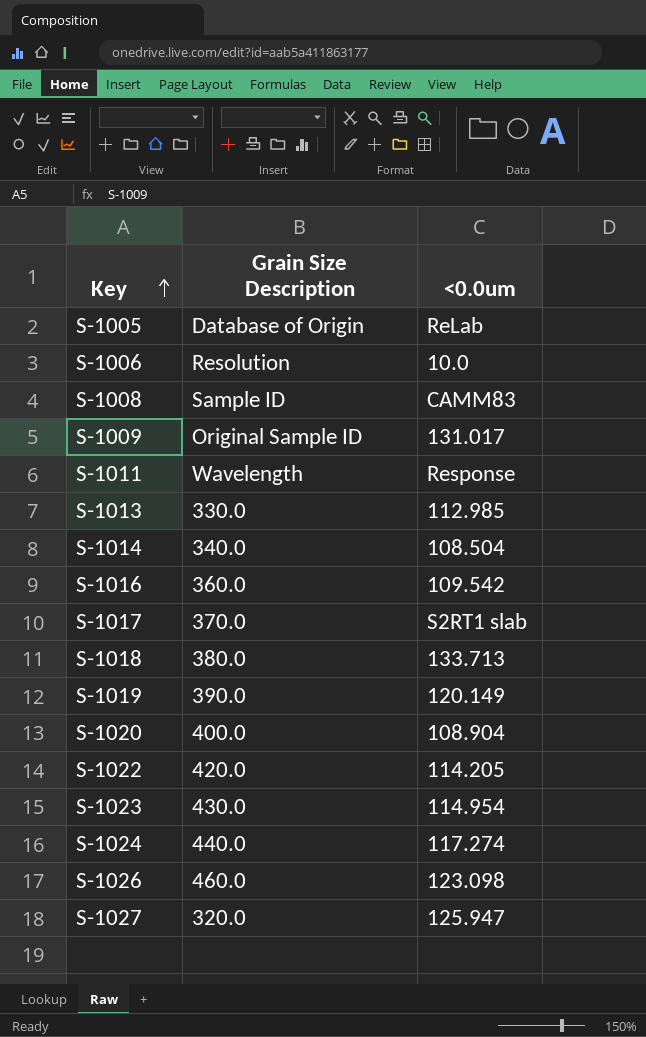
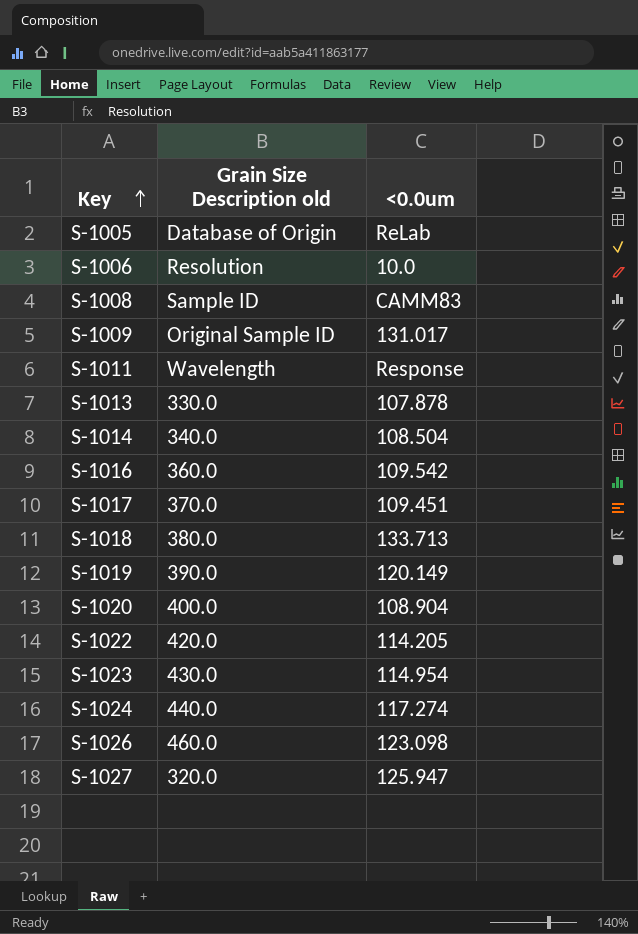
column name: Grain Size Description -> Grain Size Description old
S-1013 | <0.0um: 112.985 -> 107.878
S-1017 | <0.0um: S2RT1 slab -> 109.451

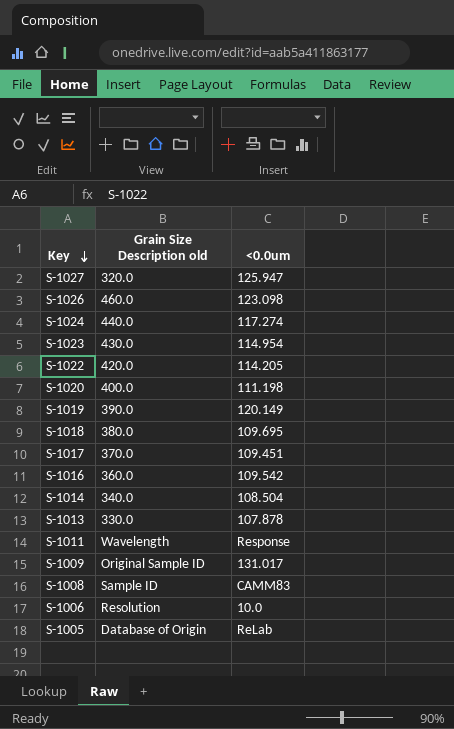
row order: Key ascending -> Key descending
S-1020 | <0.0um: 108.904 -> 111.198
S-1018 | <0.0um: 133.713 -> 109.695

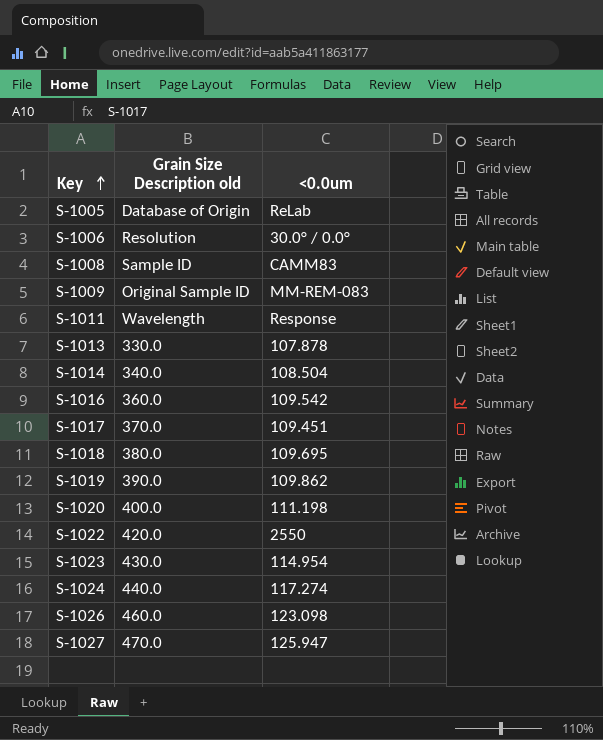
row order: Key descending -> Key ascending
S-1006 | <0.0um: 10.0 -> 30.0° / 0.0°
S-1009 | <0.0um: 131.017 -> MM-REM-083
S-1019 | <0.0um: 120.149 -> 109.862
S-1022 | <0.0um: 114.205 -> 2550
S-1027 | Grain Size Description old: 320.0 -> 470.0

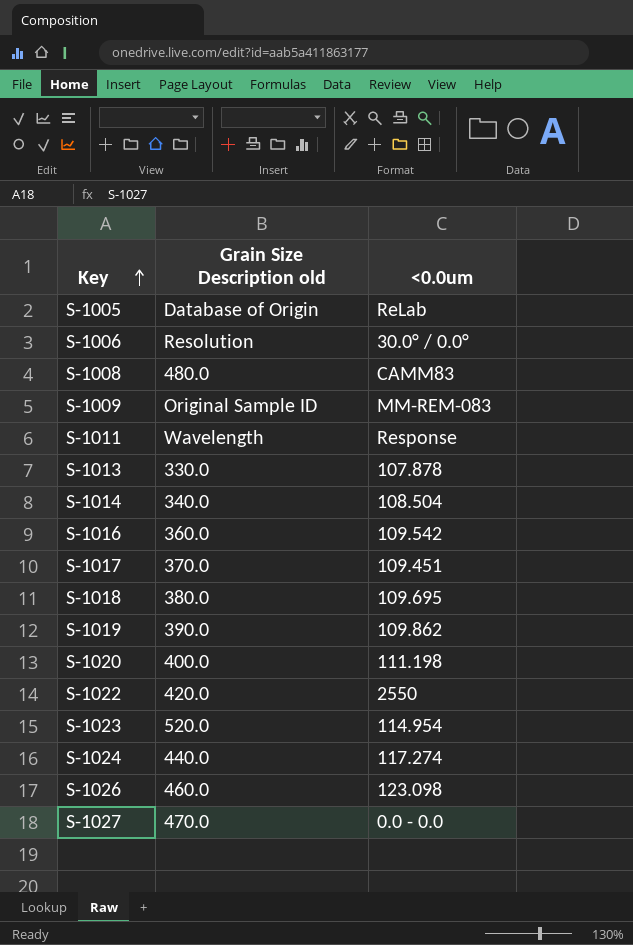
S-1008 | Grain Size Description old: Sample ID -> 480.0
S-1023 | Grain Size Description old: 430.0 -> 520.0
S-1027 | <0.0um: 125.947 -> 0.0 - 0.0

